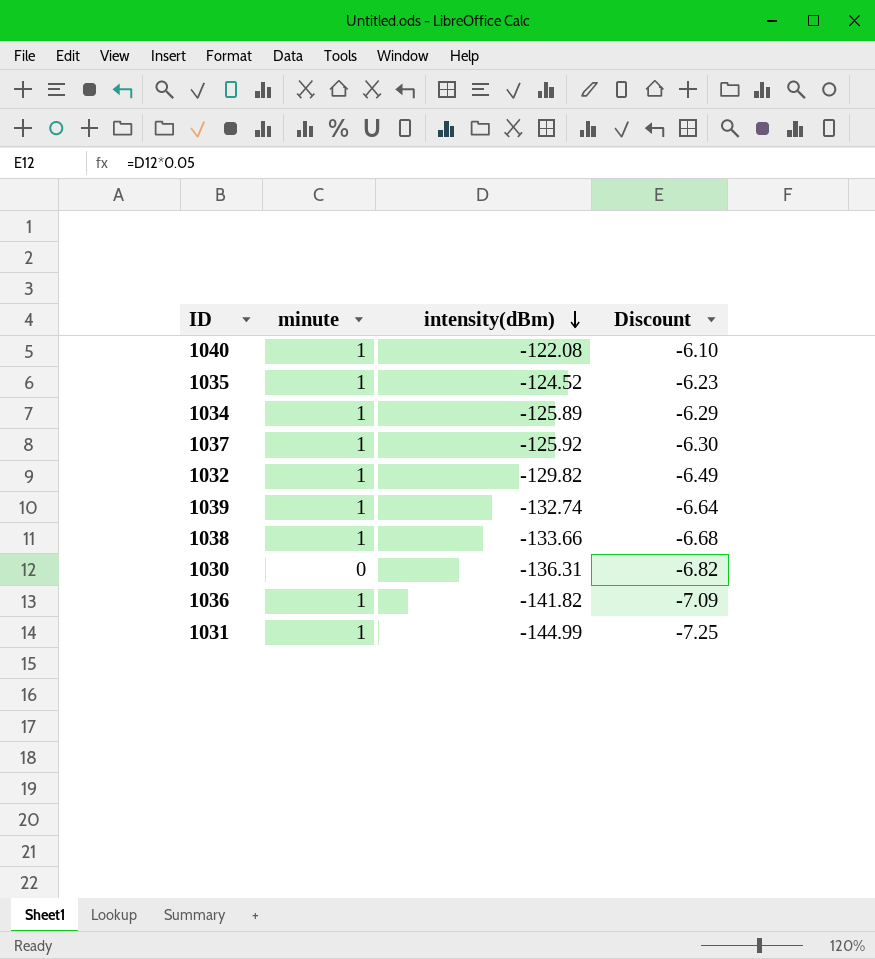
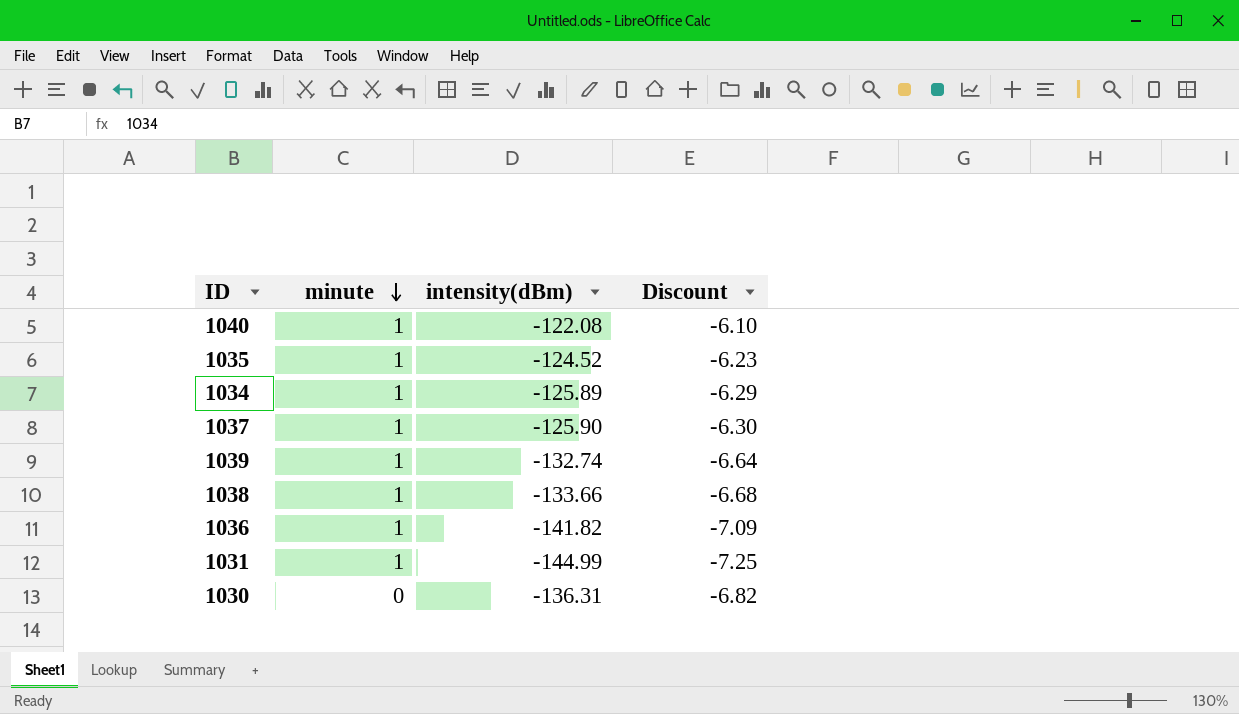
row order: intensity(dBm) descending -> minute descending
row 1032: 1 | -129.82 | -6.49 -> none
1037 | intensity(dBm): -125.92 -> -125.90

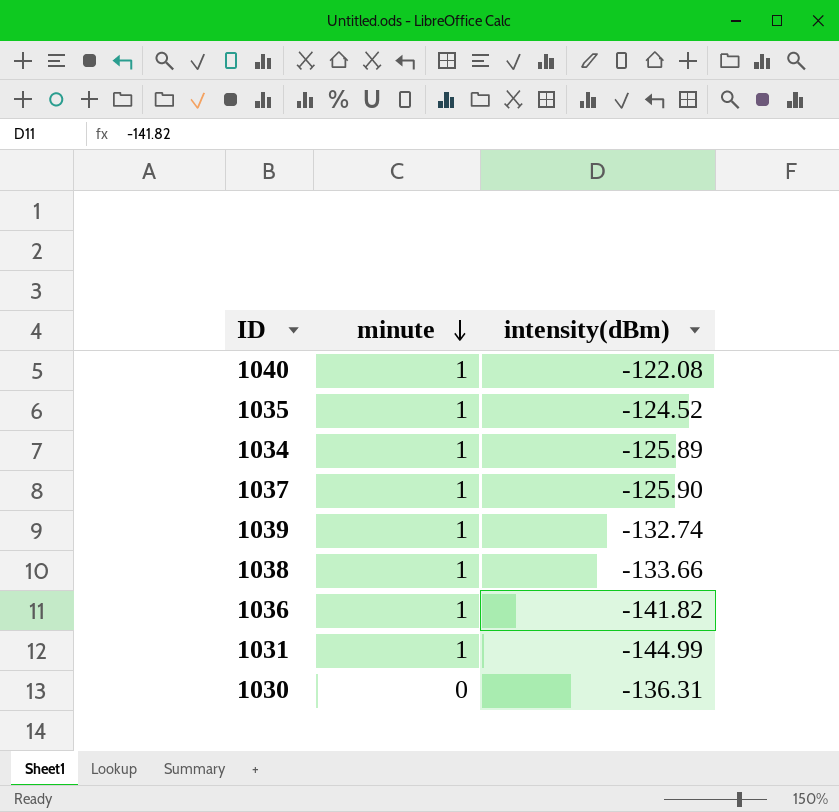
column Discount | formula: [intensity(dBm)] * 0.05 -> none

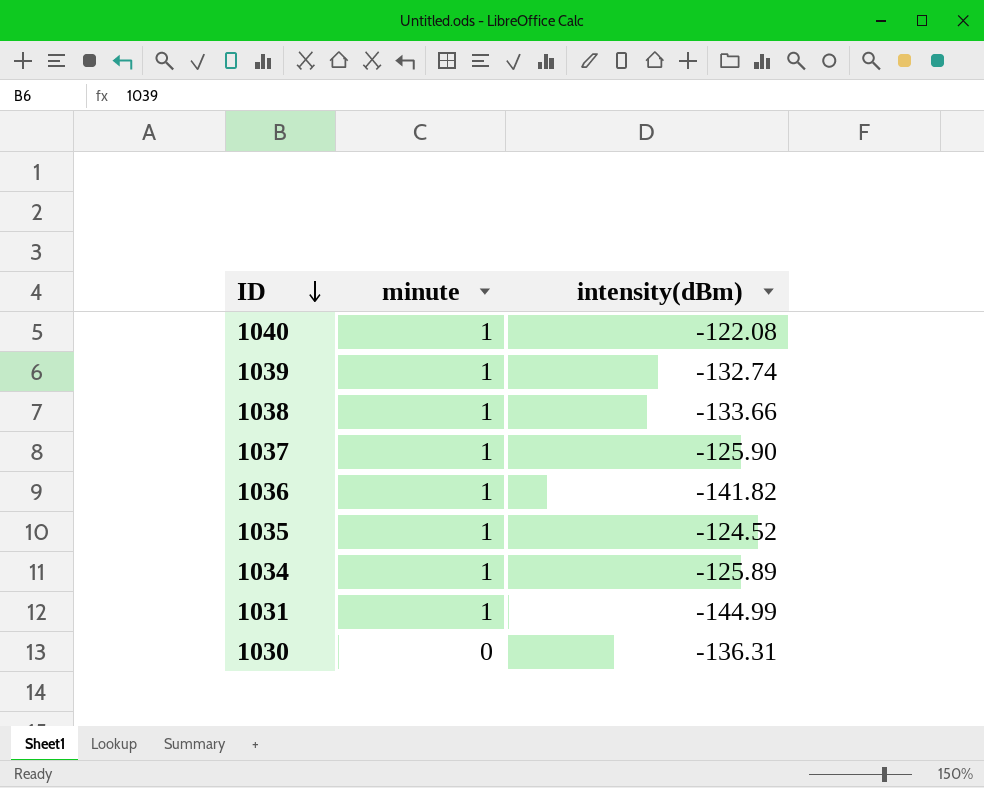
row order: minute descending -> ID descending

